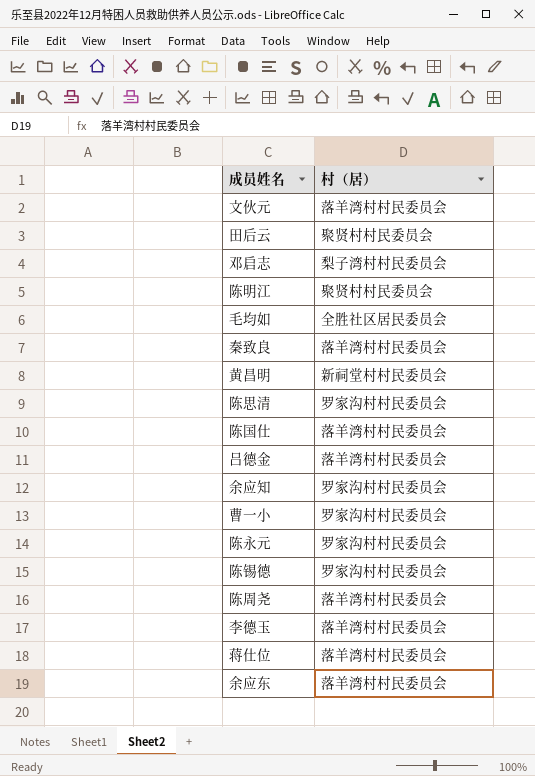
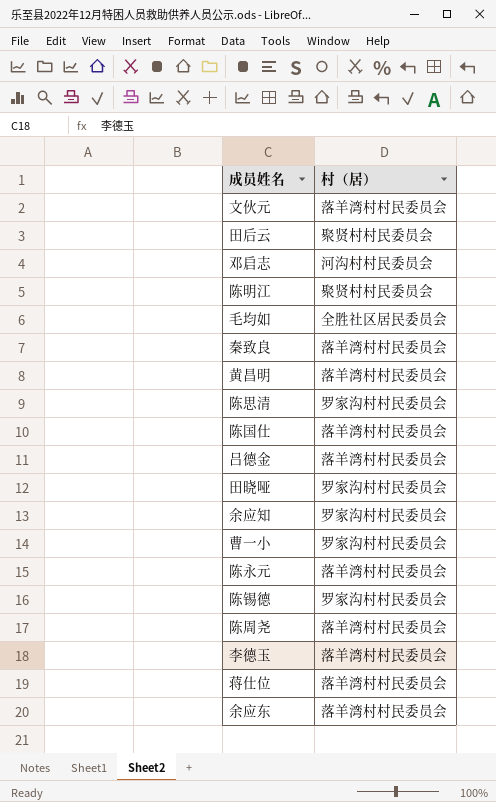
邓启志 | 村（居）: 梨子湾村村民委员会 -> 河沟村村民委员会
黄昌明 | 村（居）: 新祠堂村村民委员会 -> 落羊湾村村民委员会
row 田晓哑: none -> 罗家沟村村民委员会
陈永元 | 村（居）: 罗家沟村村民委员会 -> 落羊湾村村民委员会

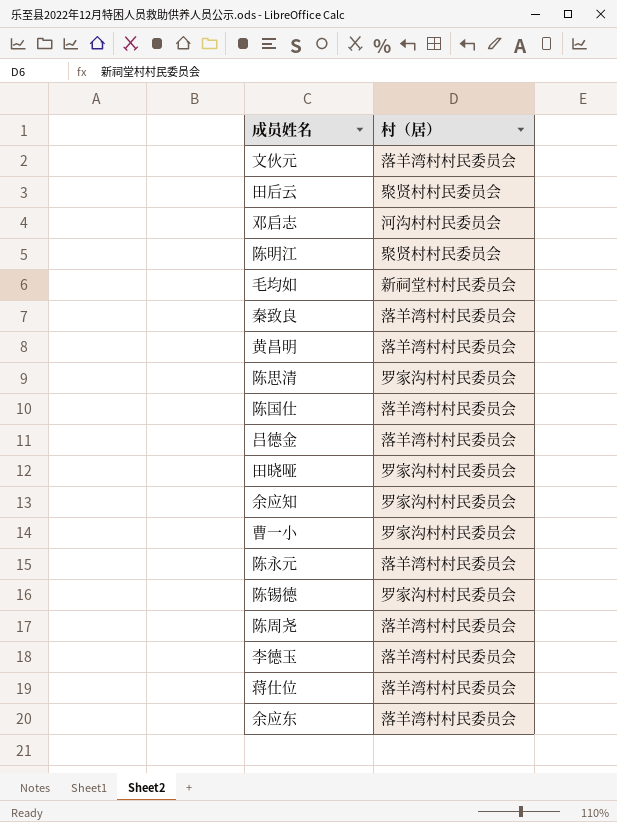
毛均如 | 村（居）: 全胜社区居民委员会 -> 新祠堂村村民委员会

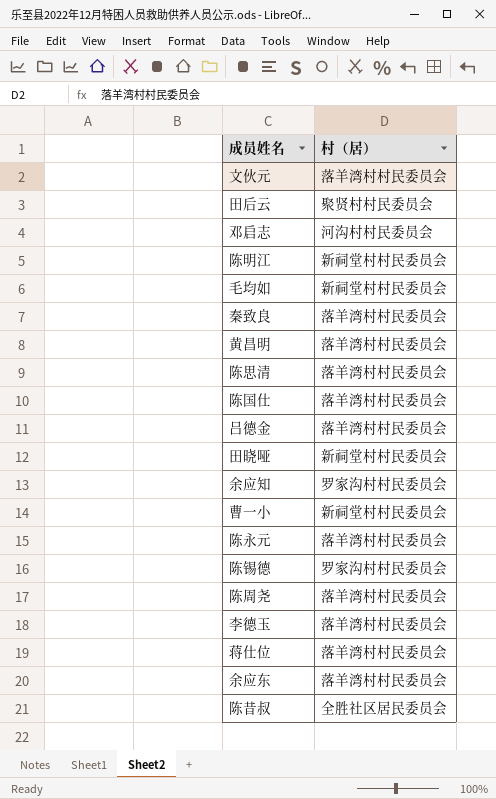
陈明江 | 村（居）: 聚贤村村民委员会 -> 新祠堂村村民委员会
陈思清 | 村（居）: 罗家沟村村民委员会 -> 落羊湾村村民委员会
田晓哑 | 村（居）: 罗家沟村村民委员会 -> 新祠堂村村民委员会
曹一小 | 村（居）: 罗家沟村村民委员会 -> 新祠堂村村民委员会
row 陈昔叔: none -> 全胜社区居民委员会

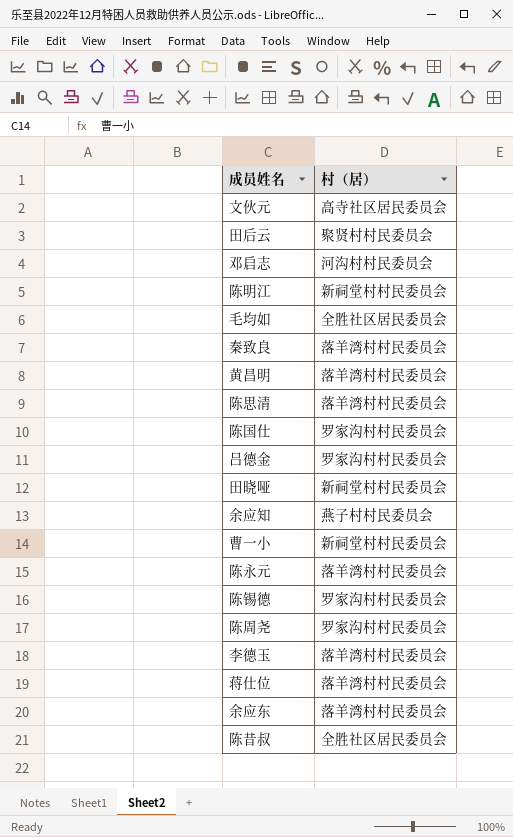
文伙元 | 村（居）: 落羊湾村村民委员会 -> 高寺社区居民委员会
毛均如 | 村（居）: 新祠堂村村民委员会 -> 全胜社区居民委员会
陈国仕 | 村（居）: 落羊湾村村民委员会 -> 罗家沟村村民委员会
吕德金 | 村（居）: 落羊湾村村民委员会 -> 罗家沟村村民委员会
余应知 | 村（居）: 罗家沟村村民委员会 -> 燕子村村民委员会
陈周尧 | 村（居）: 落羊湾村村民委员会 -> 罗家沟村村民委员会

